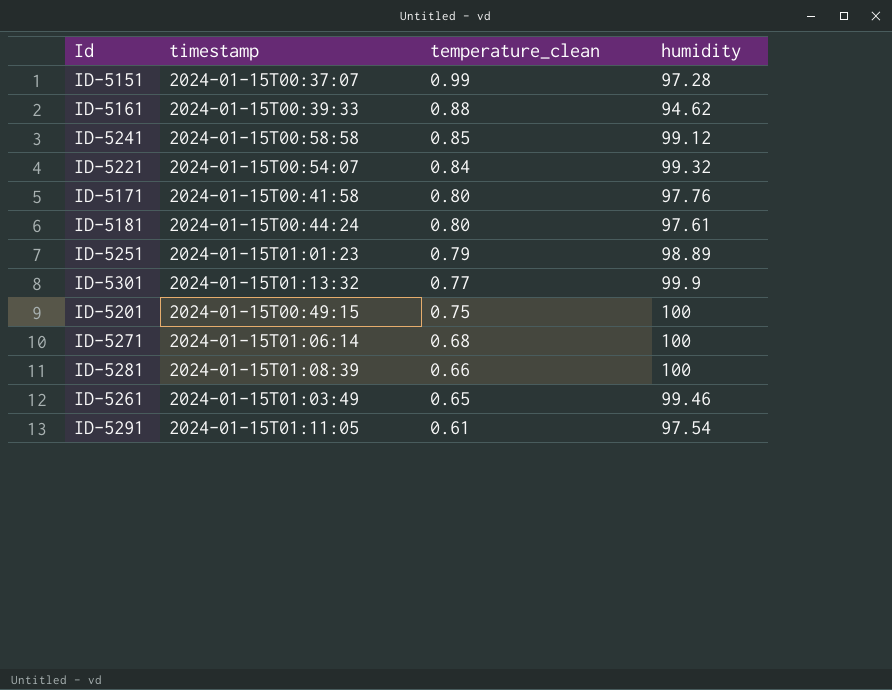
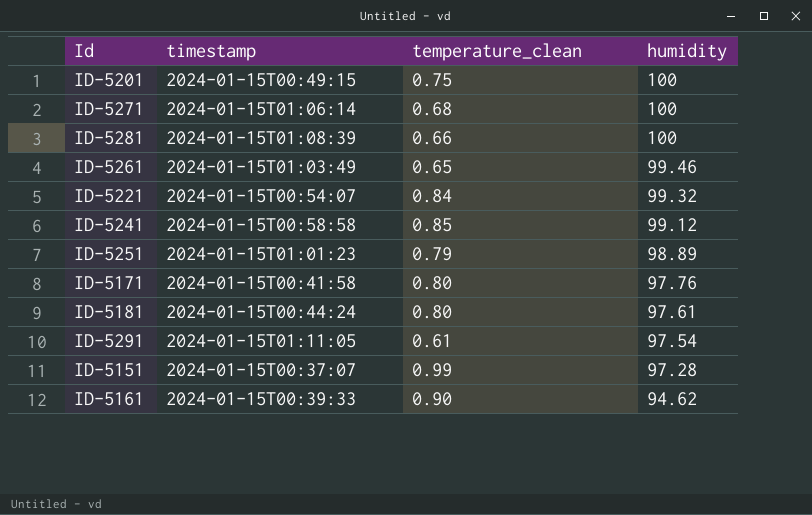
row order: temperature_clean descending -> humidity descending
row ID-5301: 2024-01-15T01:13:32 | 0.77 | 99.9 -> none
ID-5161 | temperature_clean: 0.88 -> 0.90

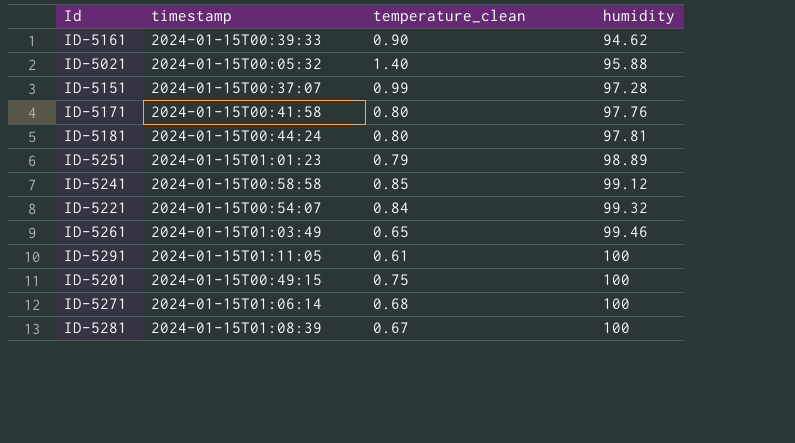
row order: humidity descending -> humidity ascending
row ID-5021: none -> 2024-01-15T00:05:32 | 1.40 | 95.88
ID-5181 | humidity: 97.61 -> 97.81
ID-5291 | humidity: 97.54 -> 100
ID-5281 | temperature_clean: 0.66 -> 0.67

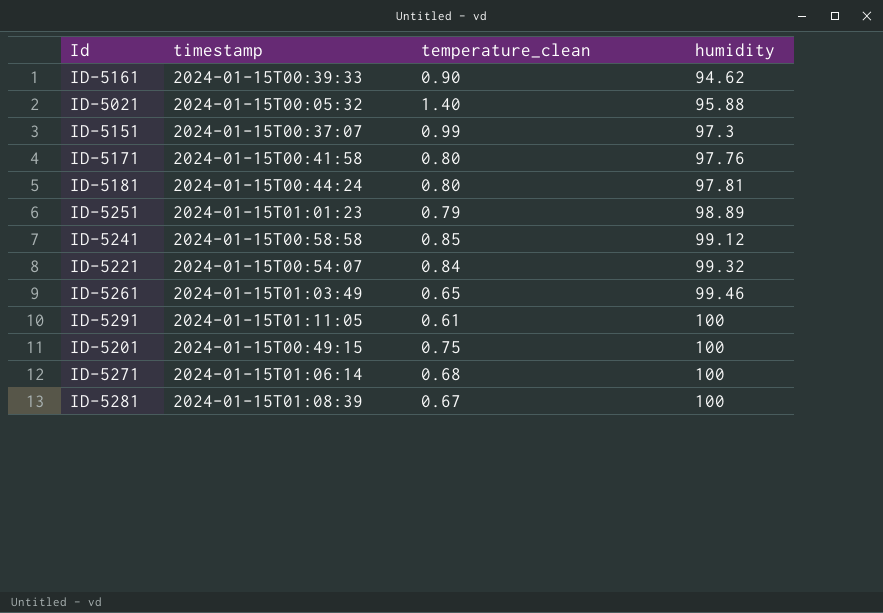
ID-5151 | humidity: 97.28 -> 97.3

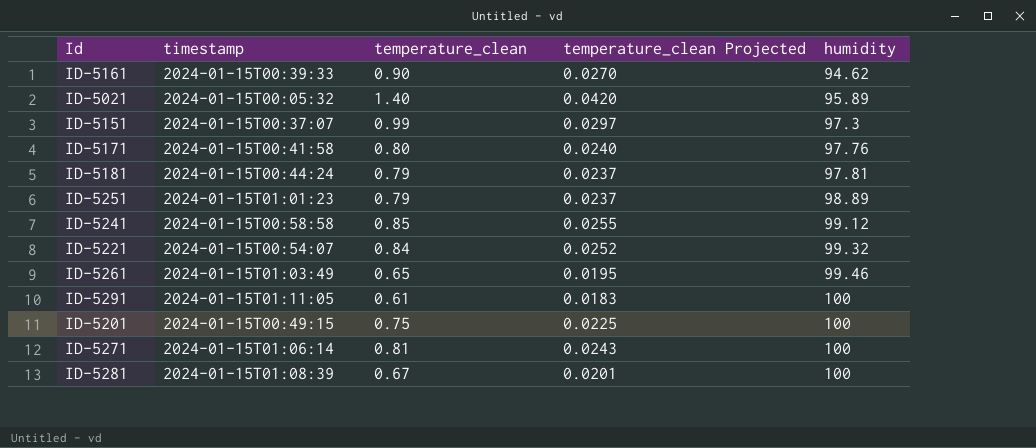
column temperature_clean Projected | formula: none -> [temperature_clean] * 0.03
ID-5021 | humidity: 95.88 -> 95.89
ID-5181 | temperature_clean: 0.80 -> 0.79
ID-5271 | temperature_clean: 0.68 -> 0.81

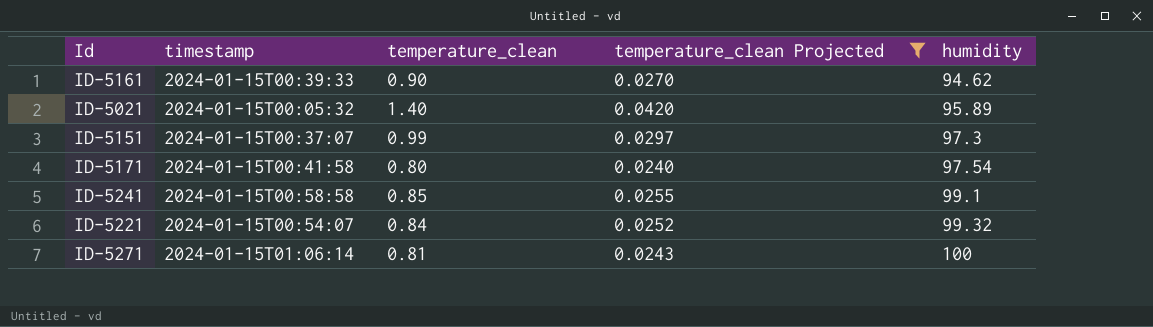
filter: none -> temperature_clean Projected >= 0.0240
ID-5171 | humidity: 97.76 -> 97.54
ID-5241 | humidity: 99.12 -> 99.1

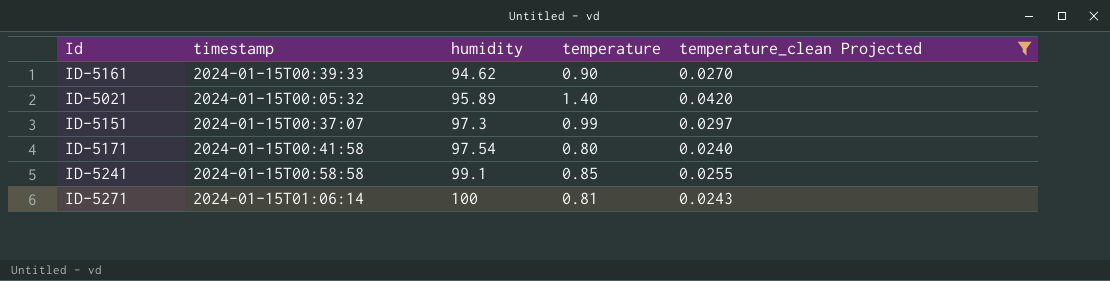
column humidity | position: 5 -> 3
column name: temperature_clean -> temperature
row ID-5221: 2024-01-15T00:54:07 | 0.84 | 0.0252 | 99.32 -> none

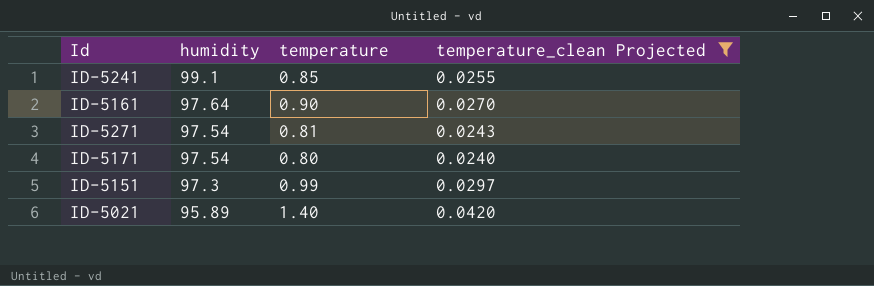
row order: humidity ascending -> humidity descending
column timestamp | position: 2 -> none
ID-5161 | humidity: 94.62 -> 97.64
ID-5271 | humidity: 100 -> 97.54

